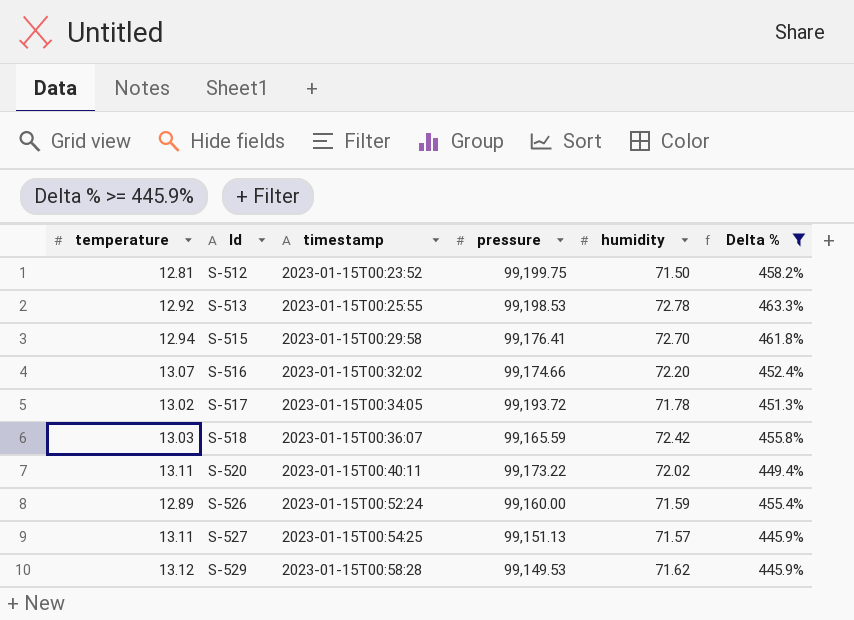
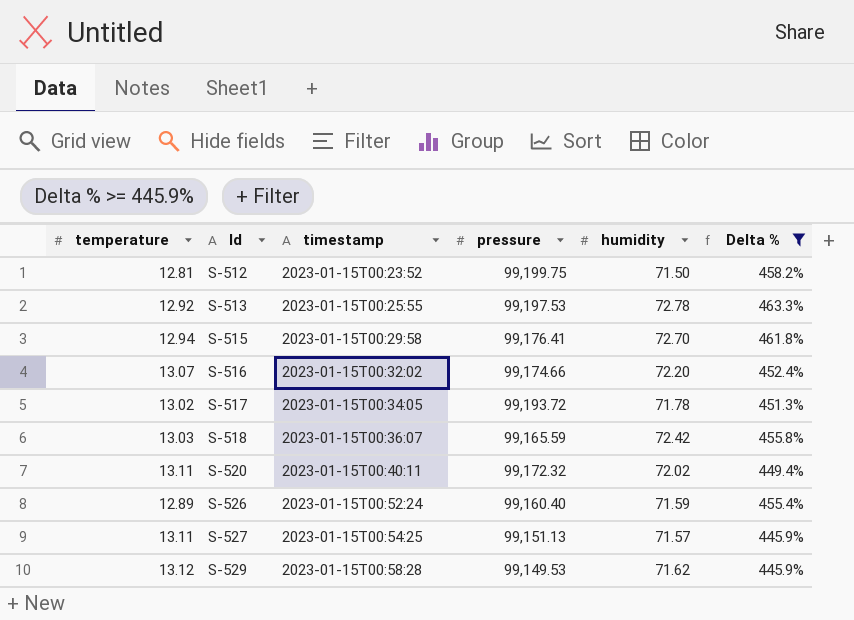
S-513 | pressure: 99,198.53 -> 99,197.53
S-520 | pressure: 99,173.22 -> 99,172.32
S-526 | pressure: 99,160.00 -> 99,160.40

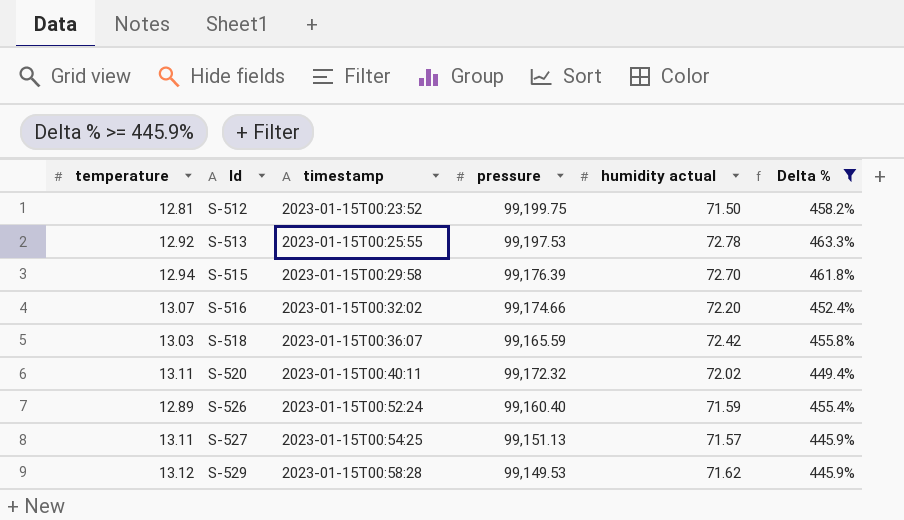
column name: humidity -> humidity actual
row S-517: 13.02 | 2023-01-15T00:34:05 | 99,193.72 | 71.78 | 451.3% -> none
S-515 | pressure: 99,176.41 -> 99,176.39

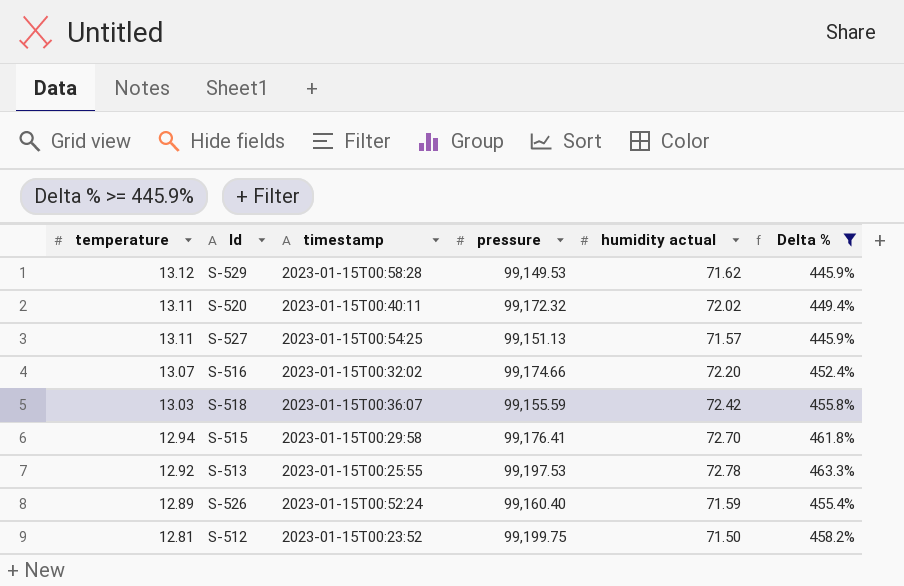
row order: Id ascending -> temperature descending
S-518 | pressure: 99,165.59 -> 99,155.59
S-515 | pressure: 99,176.39 -> 99,176.41

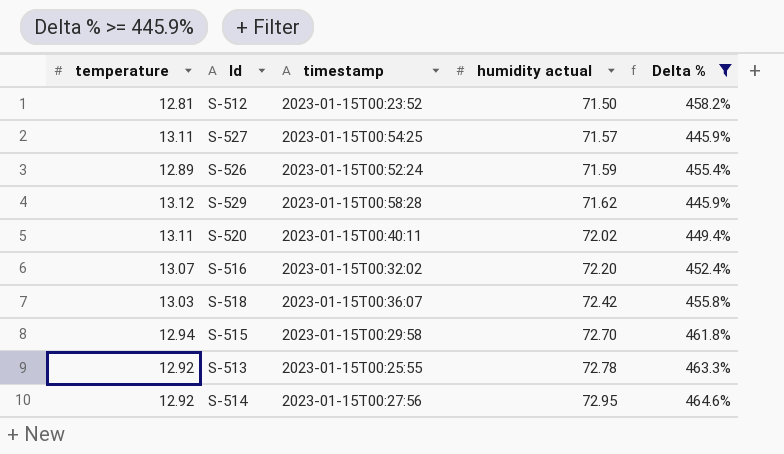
row order: temperature descending -> humidity actual ascending
column pressure | position: 4 -> none
row S-514: none -> 12.92 | 2023-01-15T00:27:56 | 72.95 | 464.6%

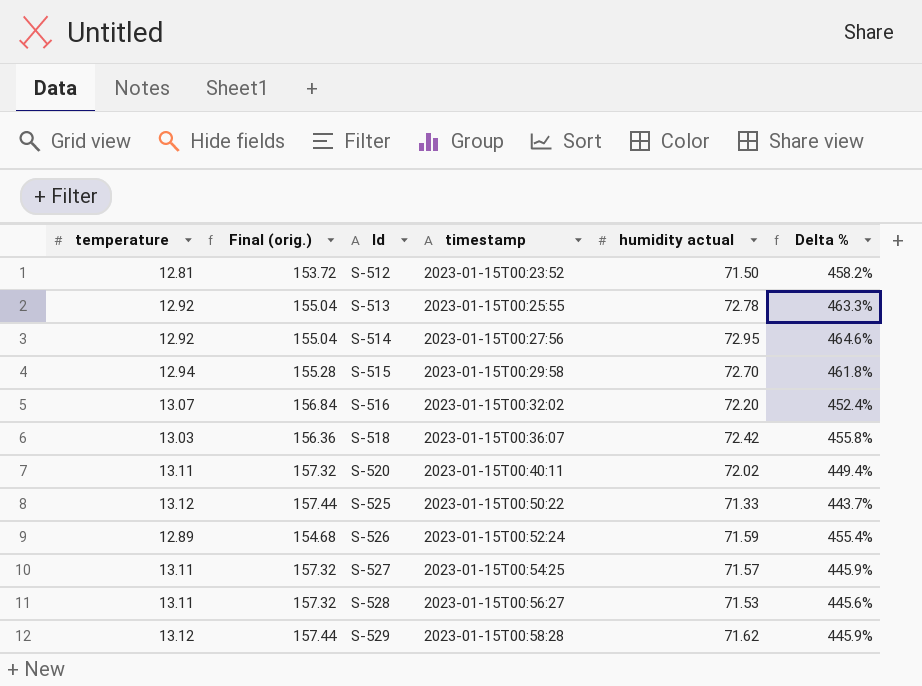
filter: Delta % >= 445.9% -> none
row order: humidity actual ascending -> Id ascending
column Final (orig.) | formula: none -> [temperature] * 12

